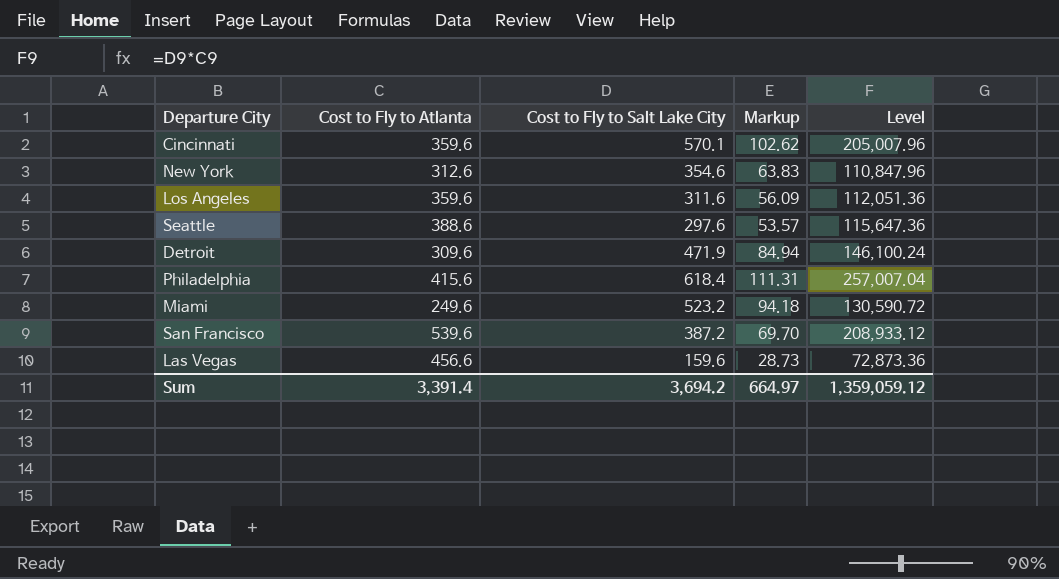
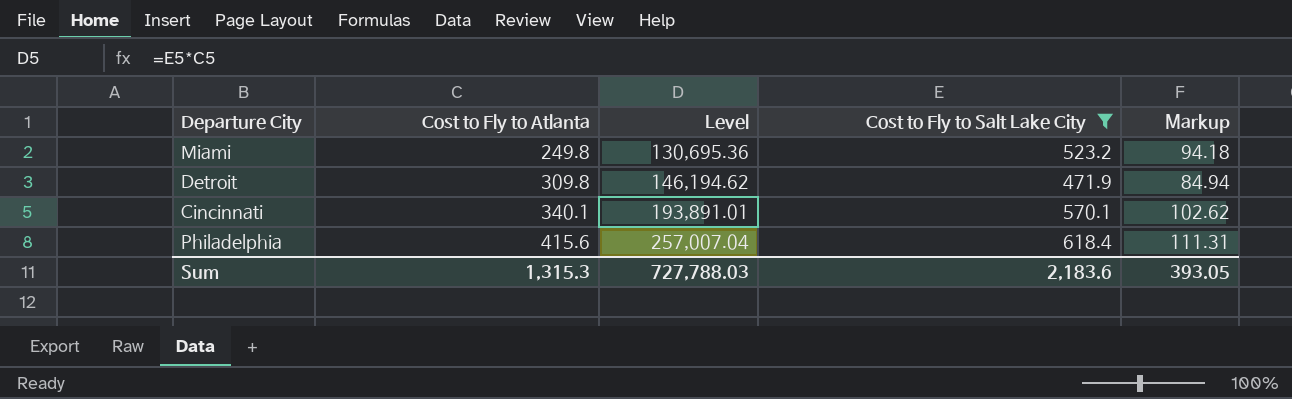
filter: none -> Cost to Fly to Salt Lake City >= 471.9
row order: none -> Cost to Fly to Atlanta ascending
column Level | position: 5 -> 3
Miami | Cost to Fly to Atlanta: 249.6 -> 249.8
Miami | Level: 130,590.72 -> 130,695.36
Detroit | Cost to Fly to Atlanta: 309.6 -> 309.8
Detroit | Level: 146,100.24 -> 146,194.62
Cincinnati | Cost to Fly to Atlanta: 359.6 -> 340.1
Cincinnati | Level: 205,007.96 -> 193,891.01
Sum | Cost to Fly to Atlanta: 3,391.4 -> 1,315.3
Sum | Level: 1,359,059.12 -> 727,788.03
Sum | Cost to Fly to Salt Lake City: 3,694.2 -> 2,183.6
Sum | Markup: 664.97 -> 393.05

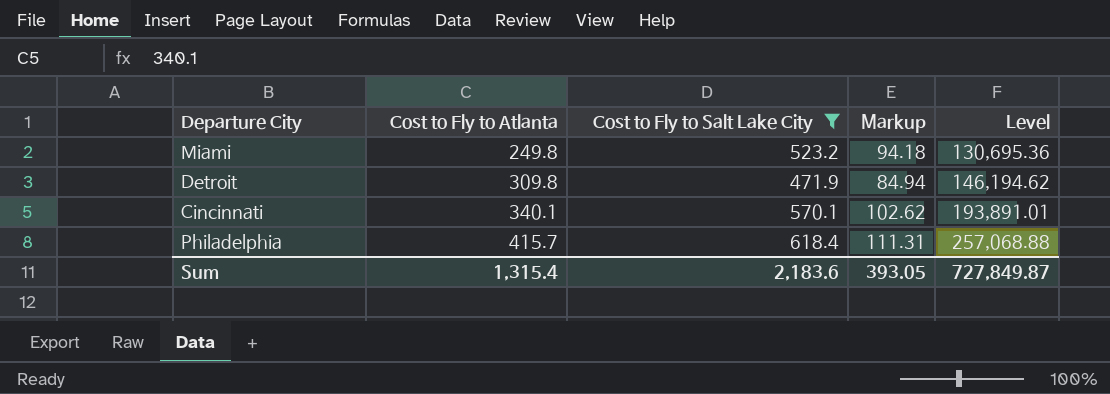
column Level | position: 3 -> 5
Philadelphia | Cost to Fly to Atlanta: 415.6 -> 415.7
Philadelphia | Level: 257,007.04 -> 257,068.88
Sum | Cost to Fly to Atlanta: 1,315.3 -> 1,315.4
Sum | Level: 727,788.03 -> 727,849.87

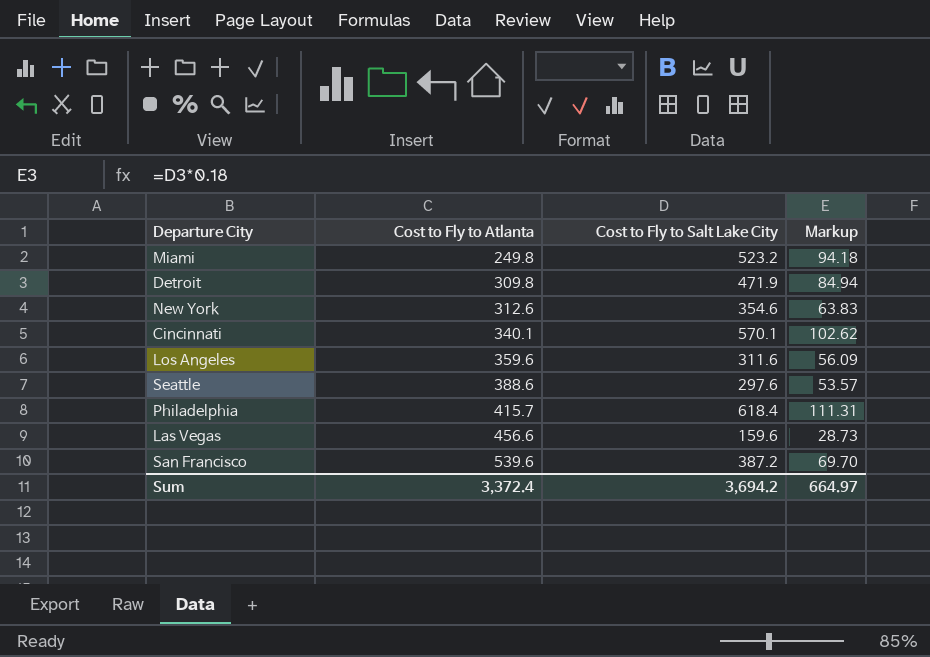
filter: Cost to Fly to Salt Lake City >= 471.9 -> none
column Level | formula: [Cost to Fly to Atlanta] * [Cost to Fly to Salt Lake City] -> none
Sum | Cost to Fly to Atlanta: 1,315.4 -> 3,372.4
Sum | Cost to Fly to Salt Lake City: 2,183.6 -> 3,694.2
Sum | Markup: 393.05 -> 664.97

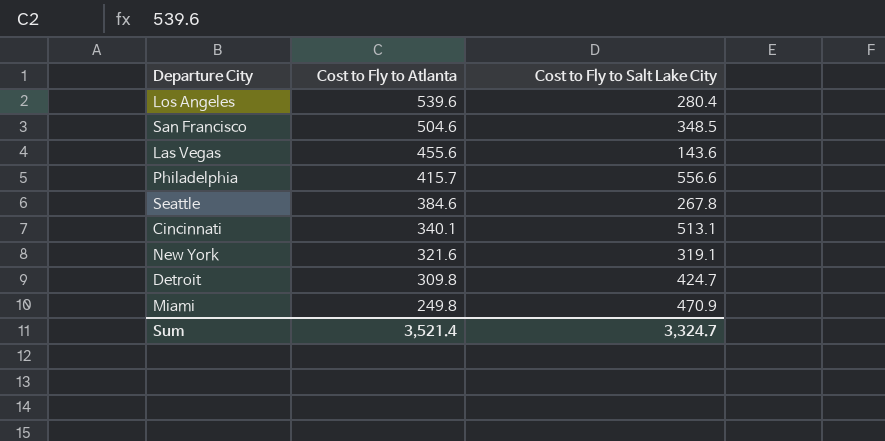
row order: Cost to Fly to Atlanta ascending -> Cost to Fly to Atlanta descending
column Markup | formula: [Cost to Fly to Salt Lake City] * 0.18 -> none
Los Angeles | Cost to Fly to Atlanta: 359.6 -> 539.6
Los Angeles | Cost to Fly to Salt Lake City: 311.6 -> 280.4
San Francisco | Cost to Fly to Atlanta: 539.6 -> 504.6
San Francisco | Cost to Fly to Salt Lake City: 387.2 -> 348.5
Las Vegas | Cost to Fly to Atlanta: 456.6 -> 455.6
Las Vegas | Cost to Fly to Salt Lake City: 159.6 -> 143.6
Philadelphia | Cost to Fly to Salt Lake City: 618.4 -> 556.6
Seattle | Cost to Fly to Atlanta: 388.6 -> 384.6
Seattle | Cost to Fly to Salt Lake City: 297.6 -> 267.8
Cincinnati | Cost to Fly to Salt Lake City: 570.1 -> 513.1
New York | Cost to Fly to Atlanta: 312.6 -> 321.6
New York | Cost to Fly to Salt Lake City: 354.6 -> 319.1
Detroit | Cost to Fly to Salt Lake City: 471.9 -> 424.7
Miami | Cost to Fly to Salt Lake City: 523.2 -> 470.9
Sum | Cost to Fly to Atlanta: 3,372.4 -> 3,521.4
Sum | Cost to Fly to Salt Lake City: 3,694.2 -> 3,324.7

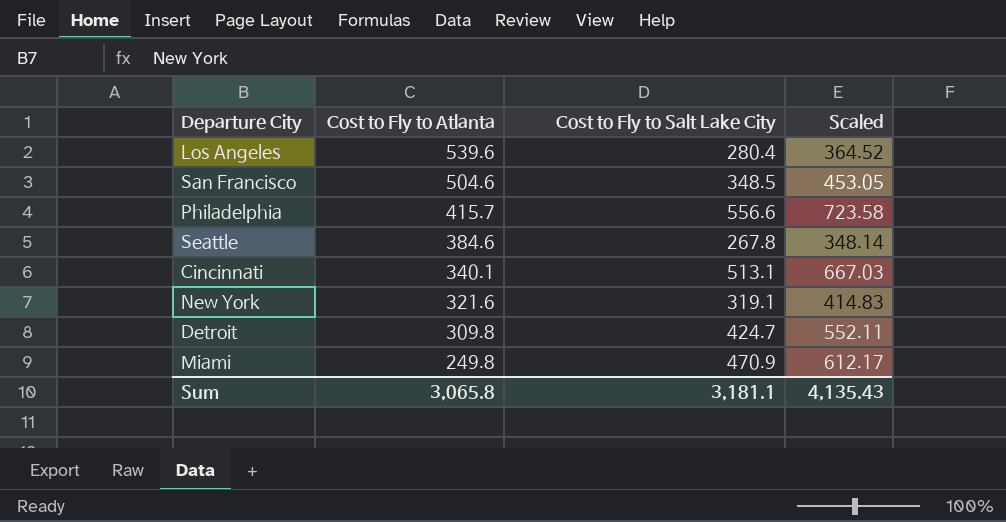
column Scaled | formula: none -> [Cost to Fly to Salt Lake City] * 1.3
row Las Vegas: 455.6 | 143.6 -> none
Sum | Cost to Fly to Atlanta: 3,521.4 -> 3,065.8
Sum | Cost to Fly to Salt Lake City: 3,324.7 -> 3,181.1

